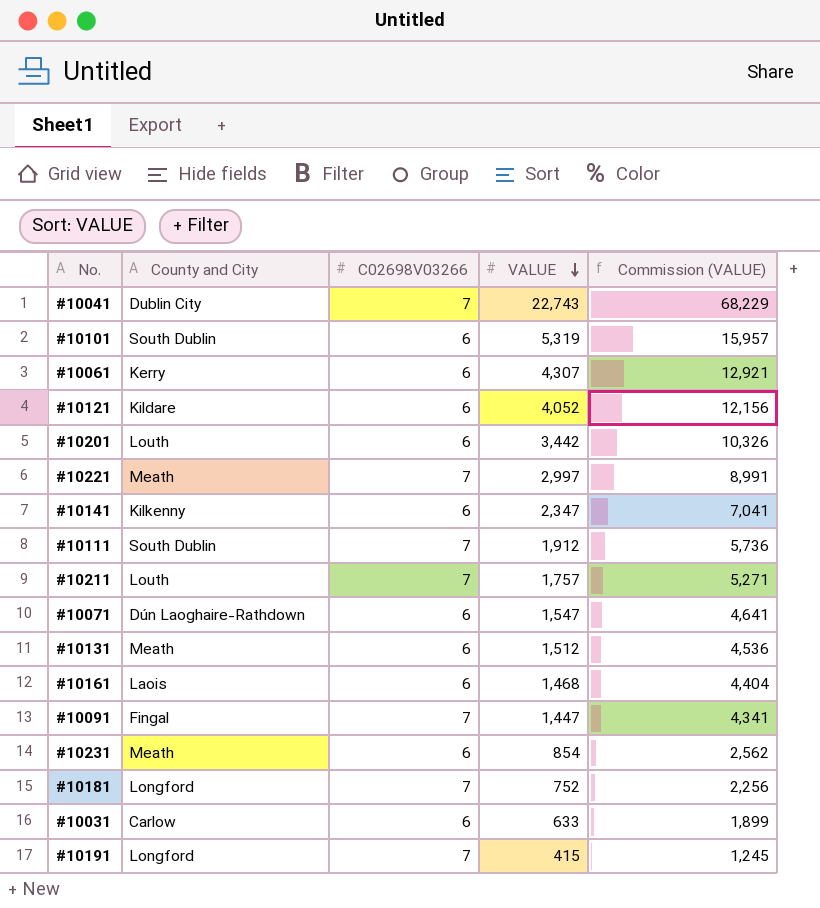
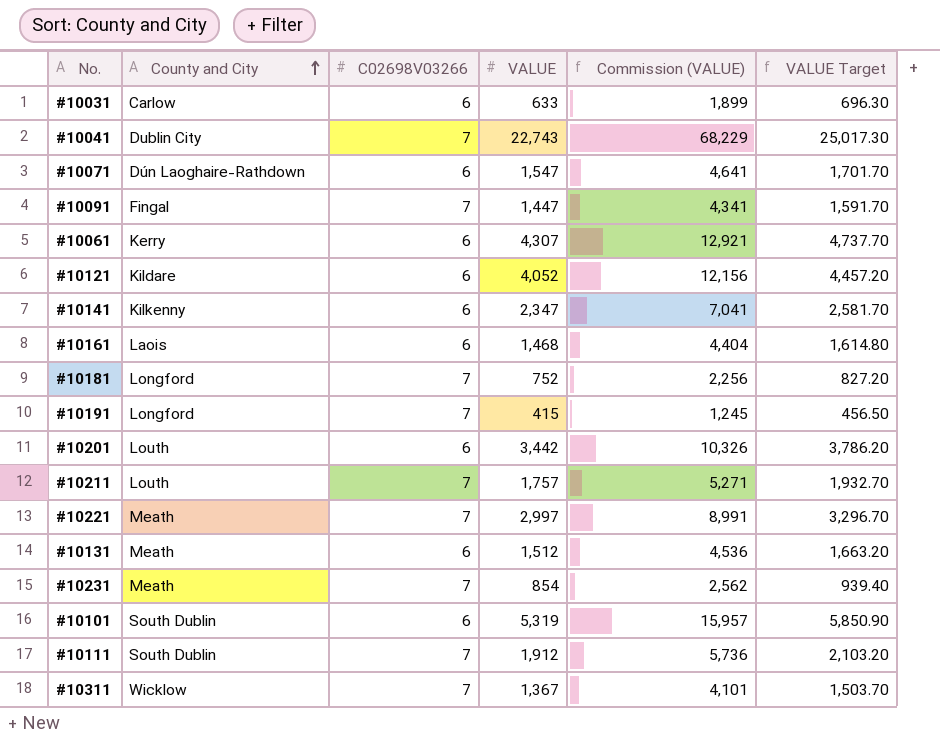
row order: VALUE descending -> County and City ascending
column VALUE Target | formula: none -> [VALUE] * 1.1
#10231 | C02698V03266: 6 -> 7
row #10311: none -> Wicklow | 7 | 1,367 | 4,101 | 1,503.70

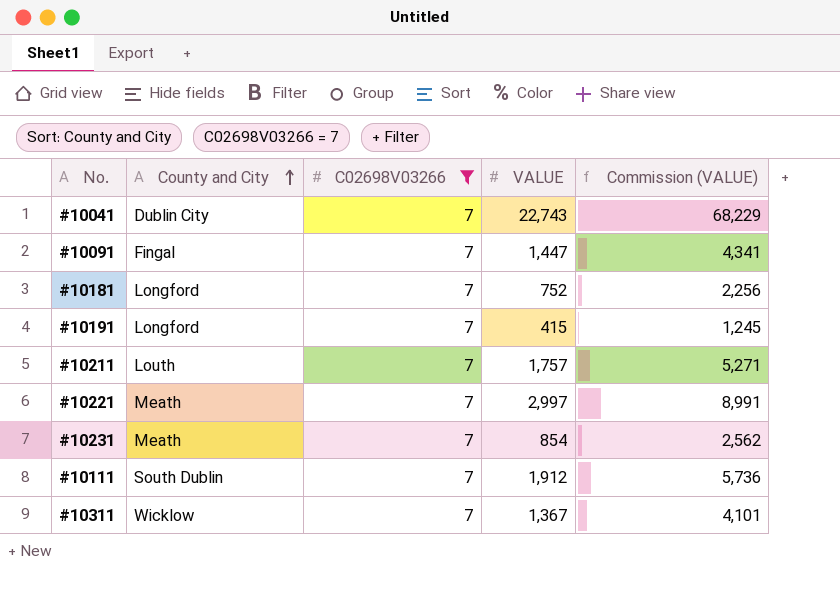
filter: none -> C02698V03266 = 7
column VALUE Target | formula: [VALUE] * 1.1 -> none

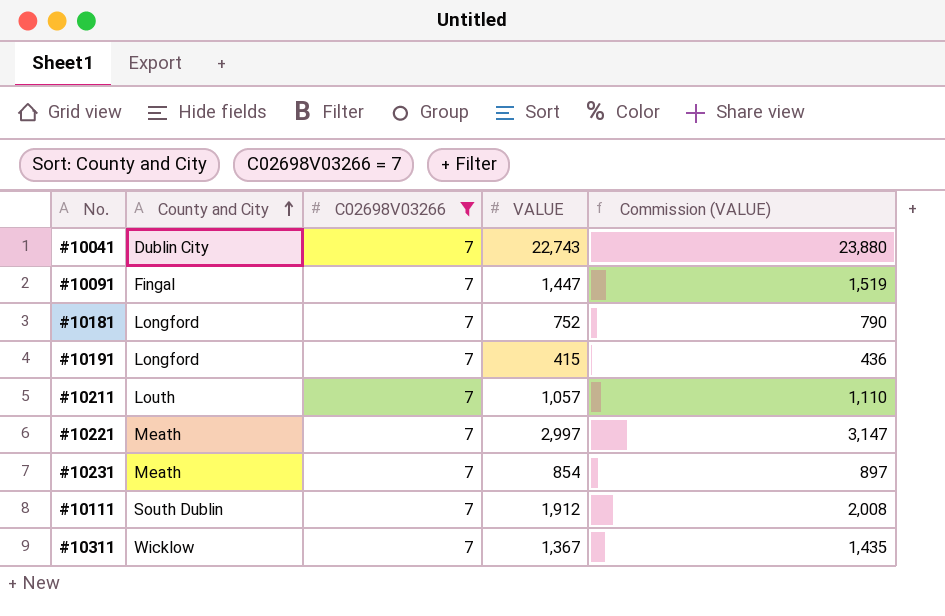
column Commission (VALUE) | formula: [VALUE] * 3 -> [VALUE] * 1.05
#10211 | VALUE: 1,757 -> 1,057

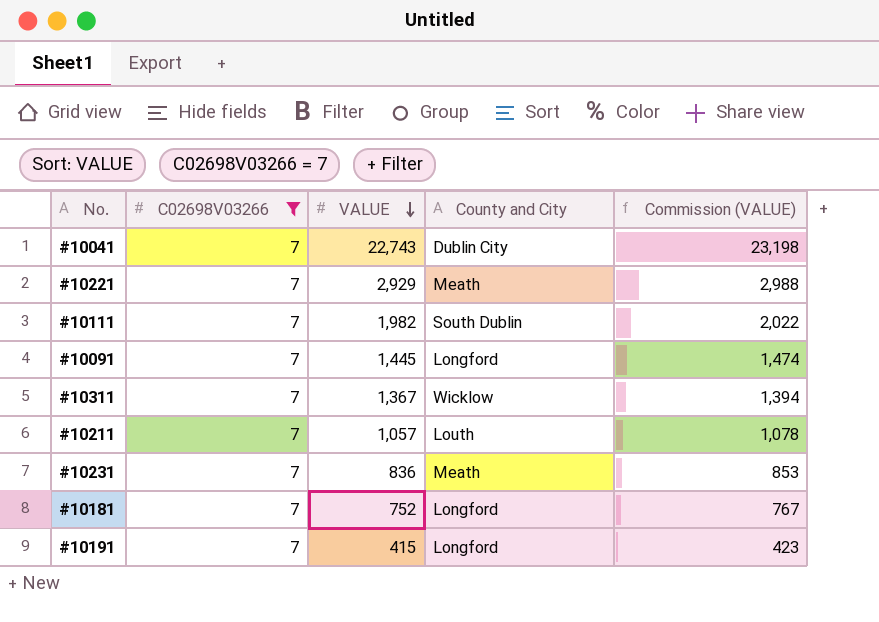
row order: County and City ascending -> VALUE descending
column County and City | position: 2 -> 4
column Commission (VALUE) | formula: [VALUE] * 1.05 -> [VALUE] * 1.02
#10221 | VALUE: 2,997 -> 2,929
#10111 | VALUE: 1,912 -> 1,982
#10091 | VALUE: 1,447 -> 1,445
#10091 | County and City: Fingal -> Longford
#10231 | VALUE: 854 -> 836

